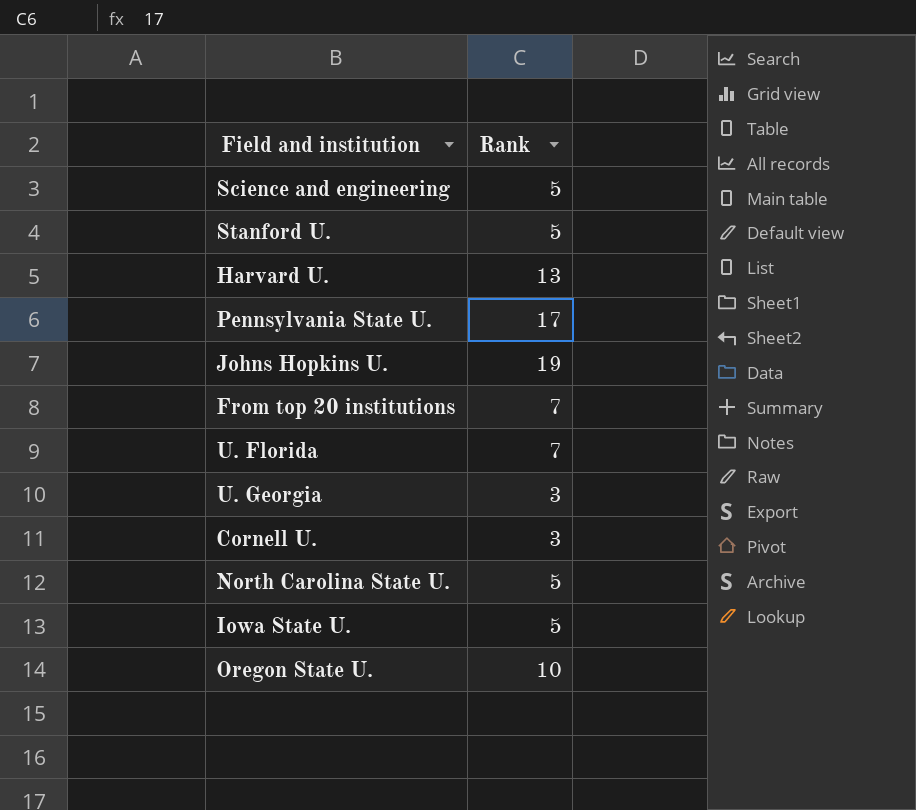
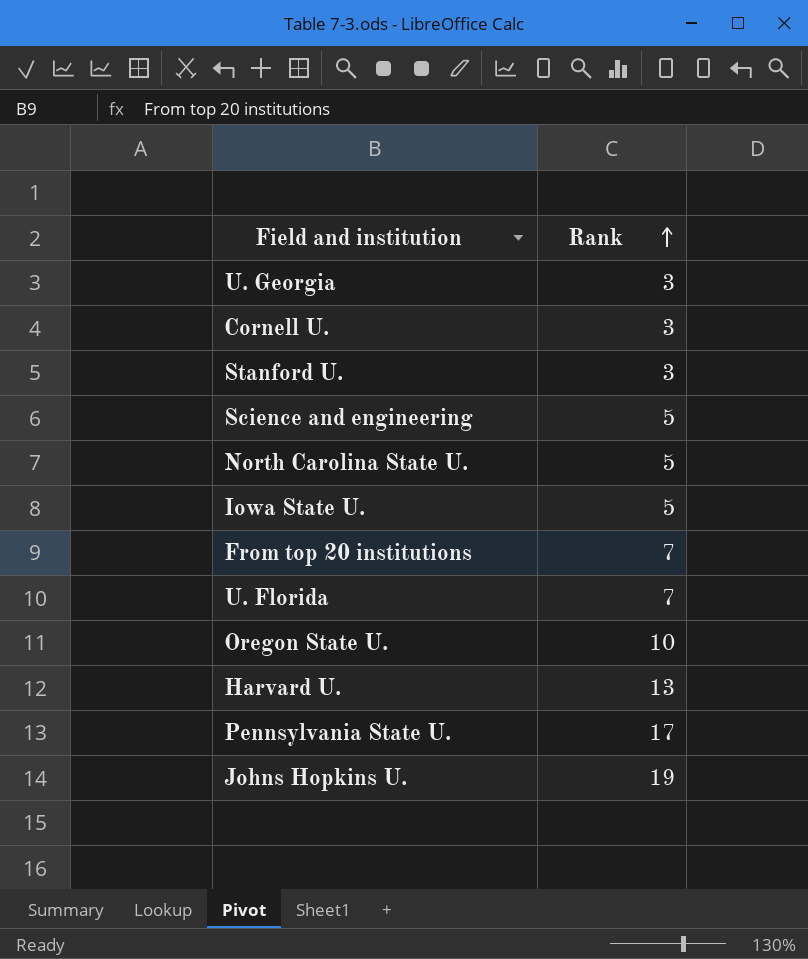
row order: none -> Rank ascending
Stanford U. | Rank: 5 -> 3

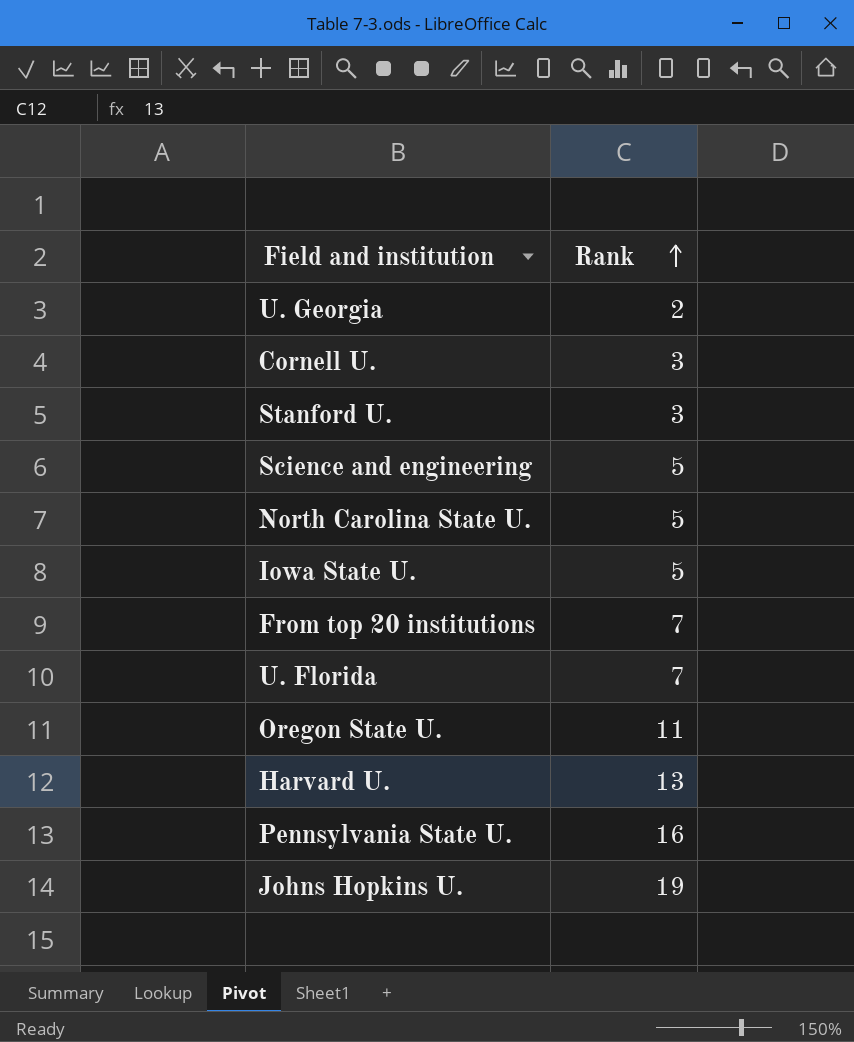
U. Georgia | Rank: 3 -> 2
Oregon State U. | Rank: 10 -> 11
Pennsylvania State U. | Rank: 17 -> 16

